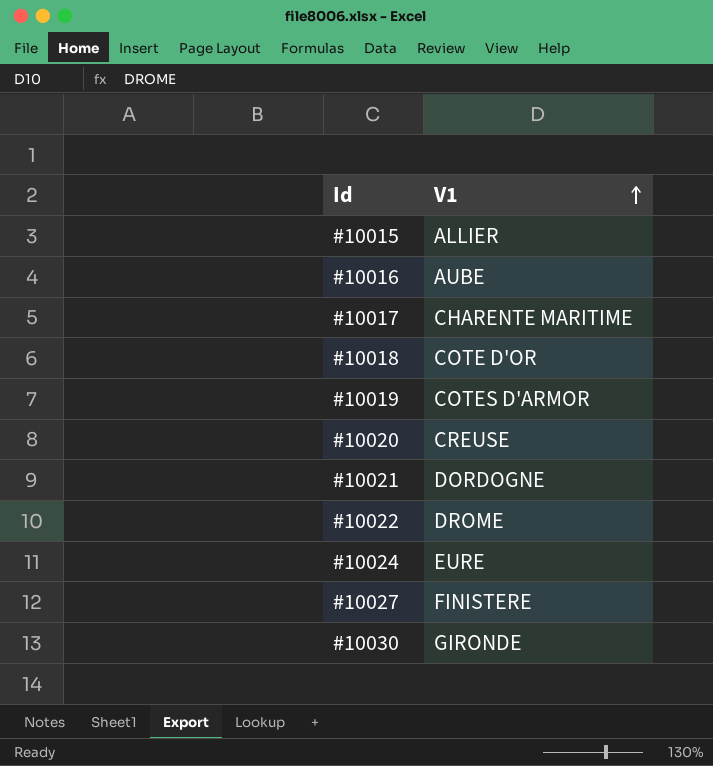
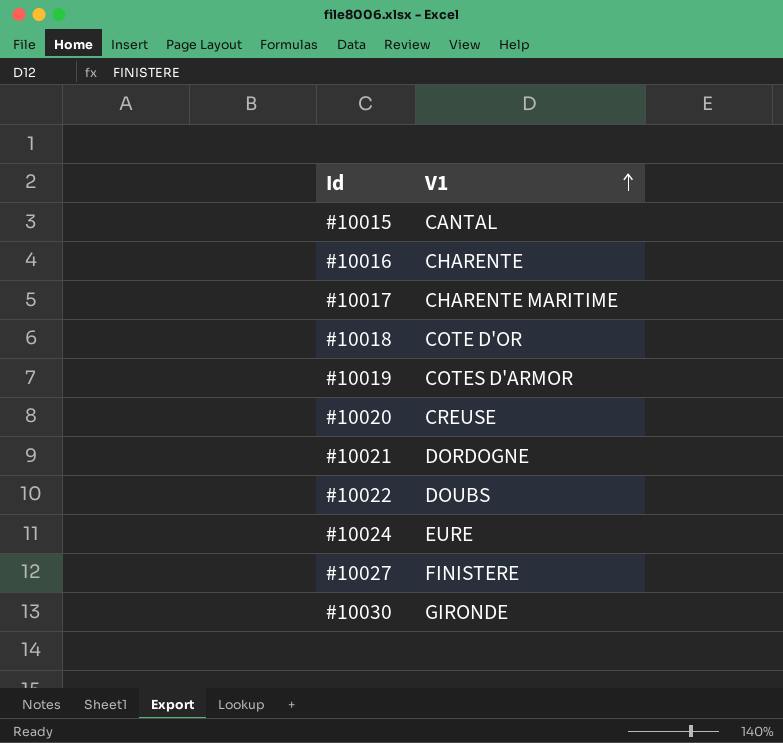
#10015 | V1: ALLIER -> CANTAL
#10016 | V1: AUBE -> CHARENTE
#10022 | V1: DROME -> DOUBS

